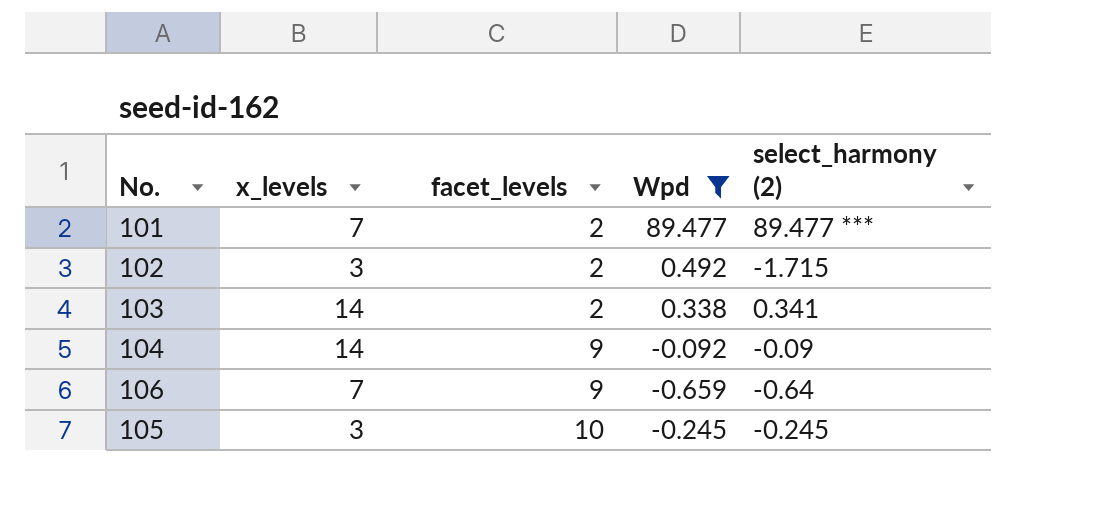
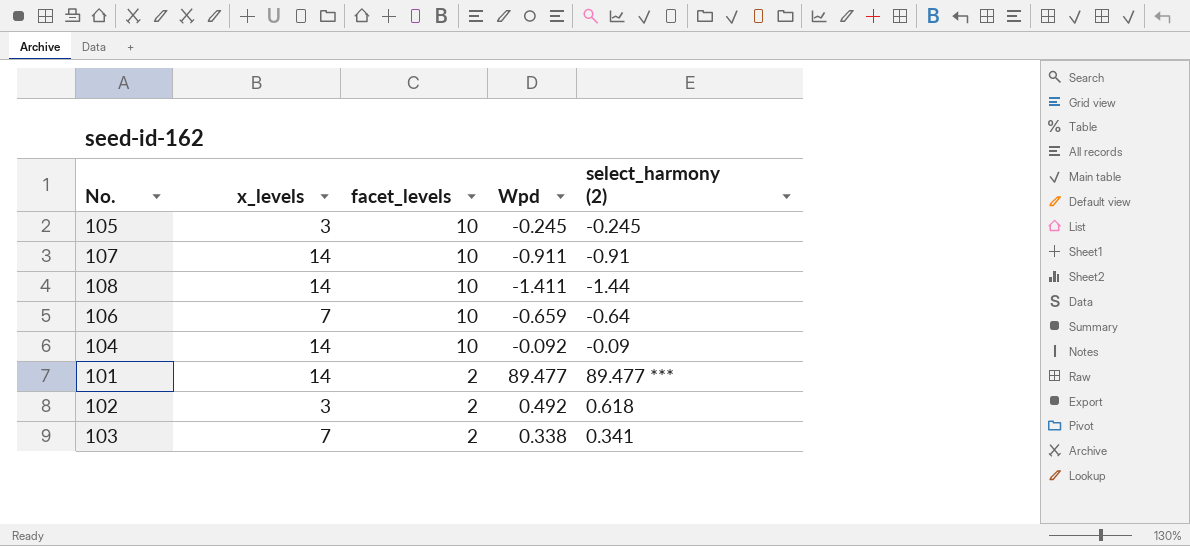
filter: Wpd >= -0.659 -> none
row order: facet_levels ascending -> facet_levels descending
106 | facet_levels: 9 -> 10
104 | facet_levels: 9 -> 10
101 | x_levels: 7 -> 14
102 | select_harmony (2): -1.715 -> 0.618
103 | x_levels: 14 -> 7

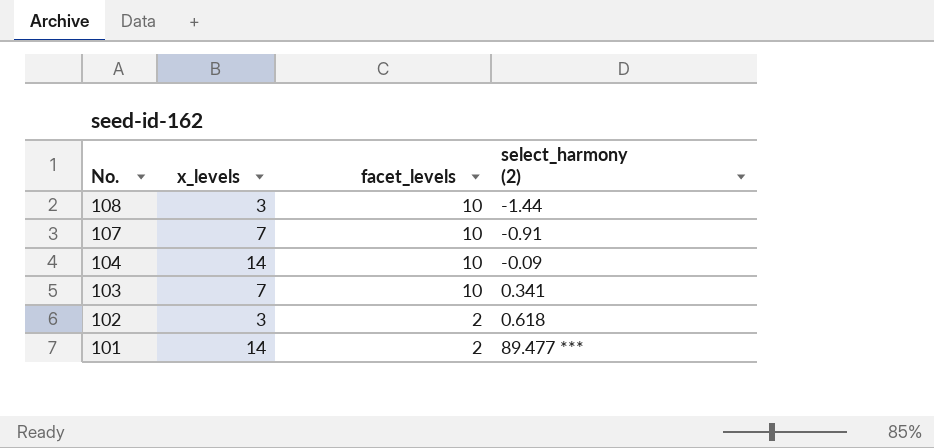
row order: facet_levels descending -> No. descending
column Wpd | position: 4 -> none
row 105: 3 | 10 | -0.245 | -0.245 -> none
row 106: 7 | 10 | -0.659 | -0.64 -> none
108 | x_levels: 14 -> 3
107 | x_levels: 14 -> 7
103 | facet_levels: 2 -> 10

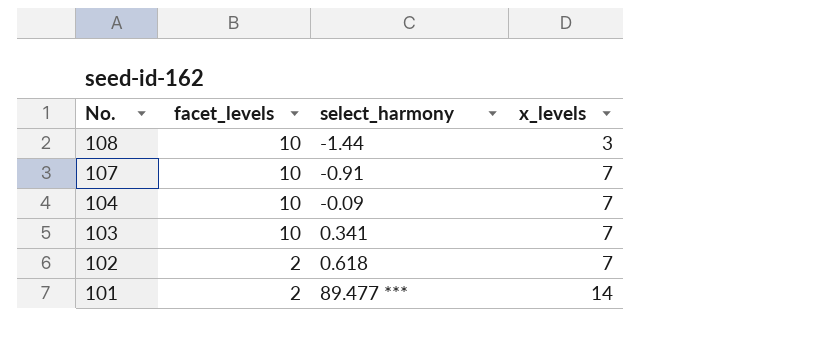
column name: select_harmony (2) -> select_harmony
column x_levels | position: 2 -> 4
104 | x_levels: 14 -> 7
102 | x_levels: 3 -> 7

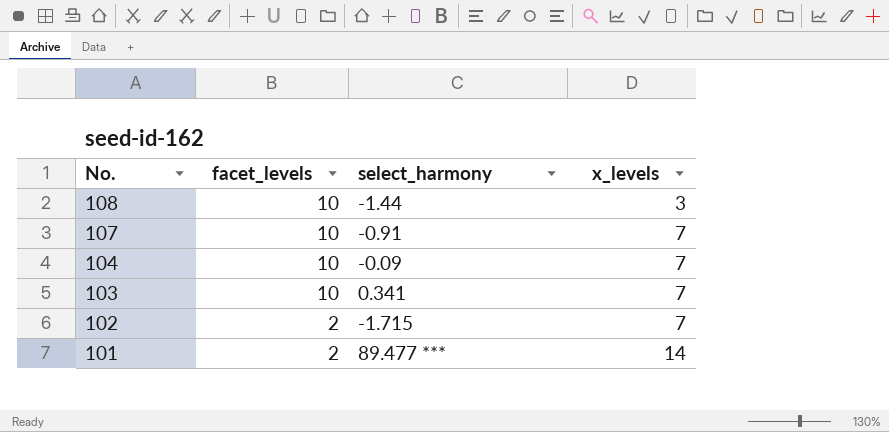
102 | select_harmony: 0.618 -> -1.715

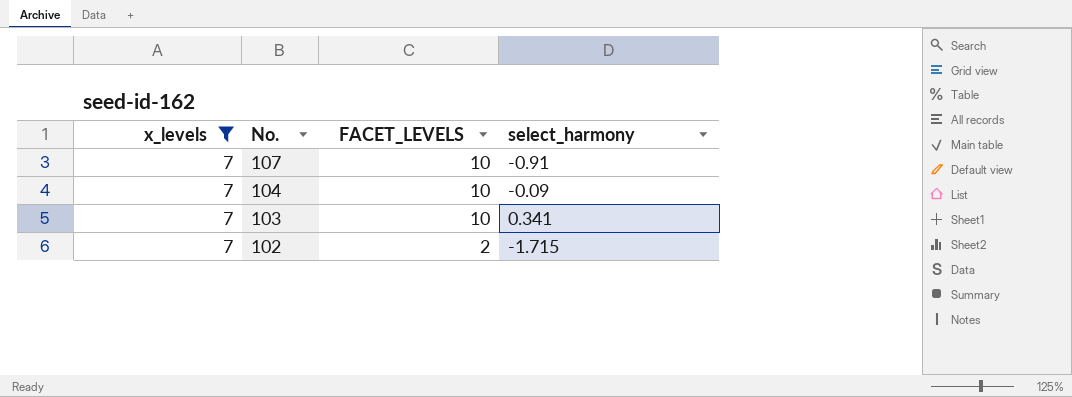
filter: none -> x_levels = 7
column x_levels | position: 4 -> 1
column name: facet_levels -> FACET_LEVELS

